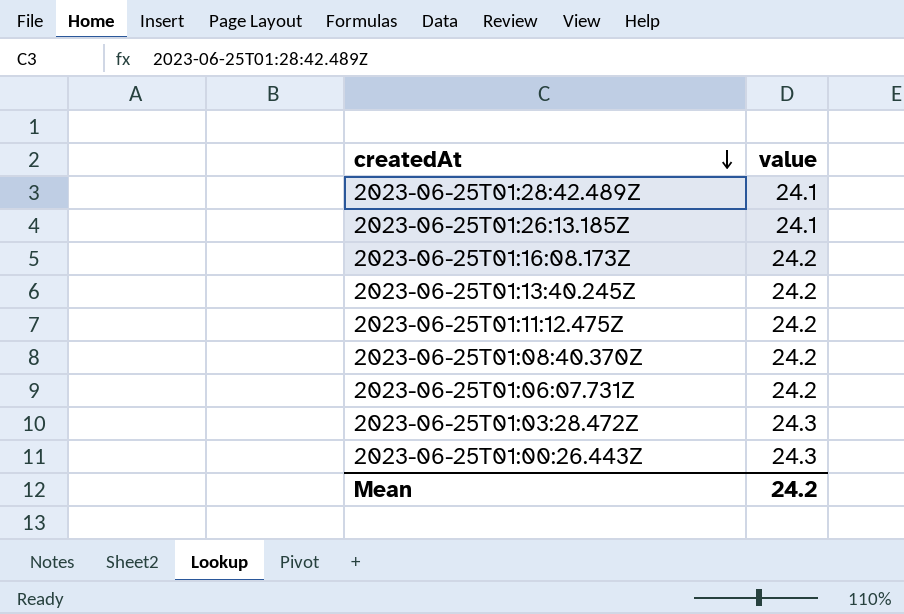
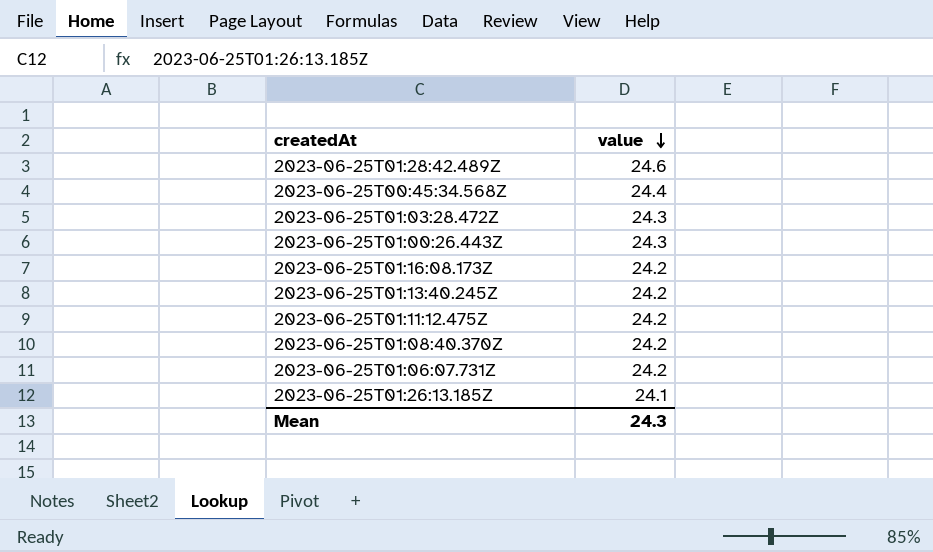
row order: createdAt descending -> value descending
2023-06-25T01:28:42.489Z | value: 24.1 -> 24.6
row 2023-06-25T00:45:34.568Z: none -> 24.4
Mean | value: 24.2 -> 24.3

